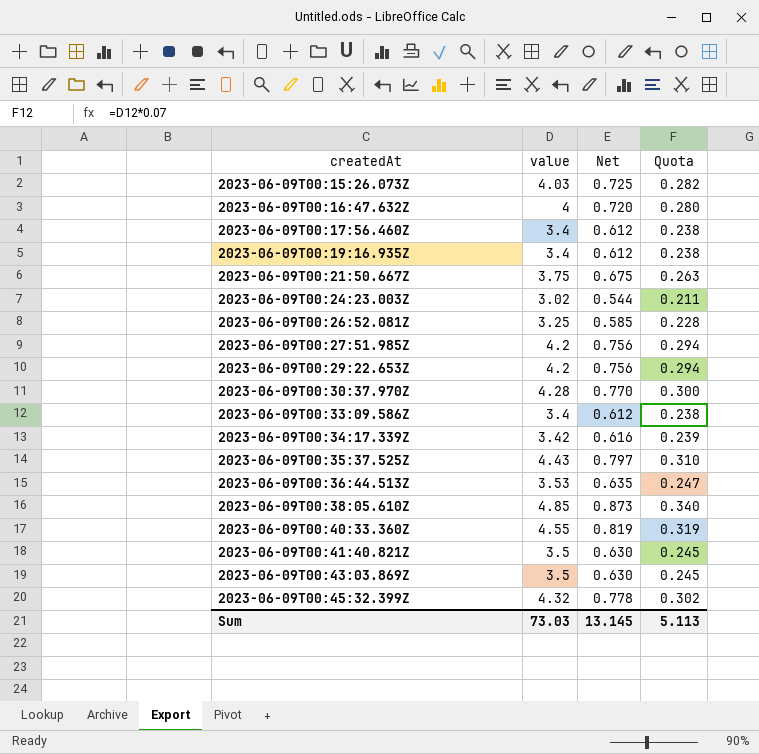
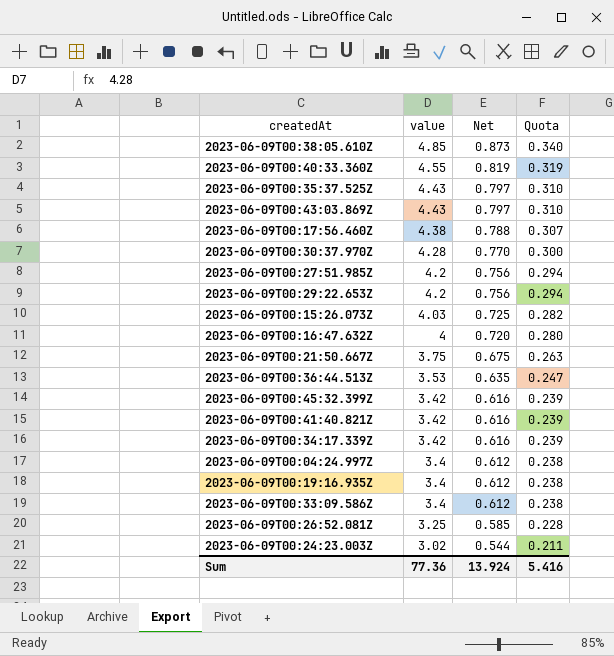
row order: createdAt ascending -> value descending
2023-06-09T00:43:03.869Z | value: 3.5 -> 4.43
2023-06-09T00:43:03.869Z | Net: 0.630 -> 0.797
2023-06-09T00:43:03.869Z | Quota: 0.245 -> 0.310
2023-06-09T00:17:56.460Z | value: 3.4 -> 4.38
2023-06-09T00:17:56.460Z | Net: 0.612 -> 0.788
2023-06-09T00:17:56.460Z | Quota: 0.238 -> 0.307
2023-06-09T00:45:32.399Z | value: 4.32 -> 3.42
2023-06-09T00:45:32.399Z | Net: 0.778 -> 0.616
2023-06-09T00:45:32.399Z | Quota: 0.302 -> 0.239
2023-06-09T00:41:40.821Z | value: 3.5 -> 3.42
2023-06-09T00:41:40.821Z | Net: 0.630 -> 0.616
2023-06-09T00:41:40.821Z | Quota: 0.245 -> 0.239
row 2023-06-09T00:04:24.997Z: none -> 3.4 | 0.612 | 0.238
Sum | value: 73.03 -> 77.36
Sum | Net: 13.145 -> 13.924
Sum | Quota: 5.113 -> 5.416

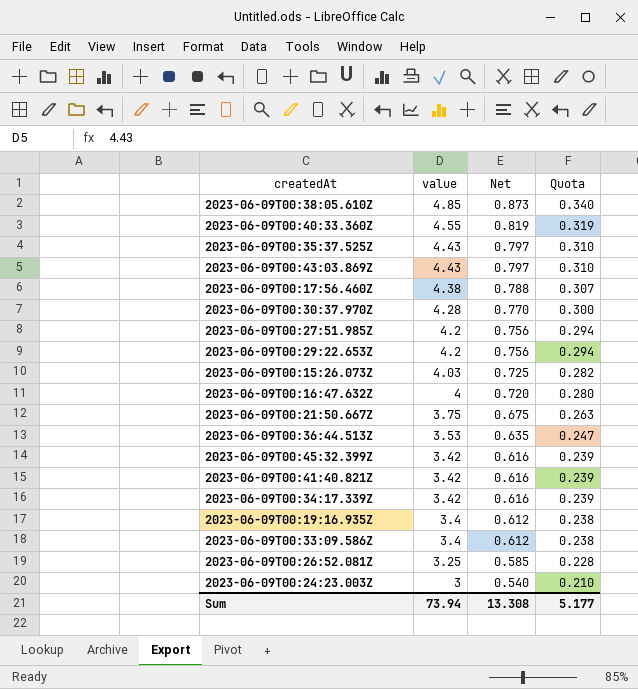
row 2023-06-09T00:04:24.997Z: 3.4 | 0.612 | 0.238 -> none
2023-06-09T00:24:23.003Z | value: 3.02 -> 3
2023-06-09T00:24:23.003Z | Net: 0.544 -> 0.540
2023-06-09T00:24:23.003Z | Quota: 0.211 -> 0.210
Sum | value: 77.36 -> 73.94
Sum | Net: 13.924 -> 13.308
Sum | Quota: 5.416 -> 5.177

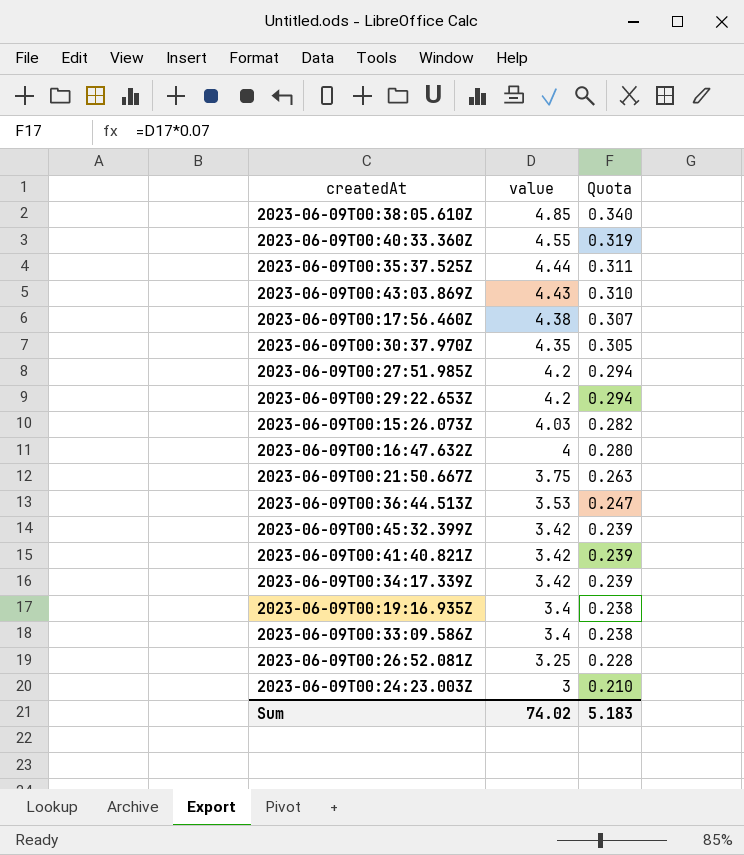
column Net | formula: [value] * 0.18 -> none
2023-06-09T00:35:37.525Z | value: 4.43 -> 4.44
2023-06-09T00:35:37.525Z | Quota: 0.310 -> 0.311
2023-06-09T00:30:37.970Z | value: 4.28 -> 4.35
2023-06-09T00:30:37.970Z | Quota: 0.300 -> 0.305
Sum | value: 73.94 -> 74.02
Sum | Quota: 5.177 -> 5.183

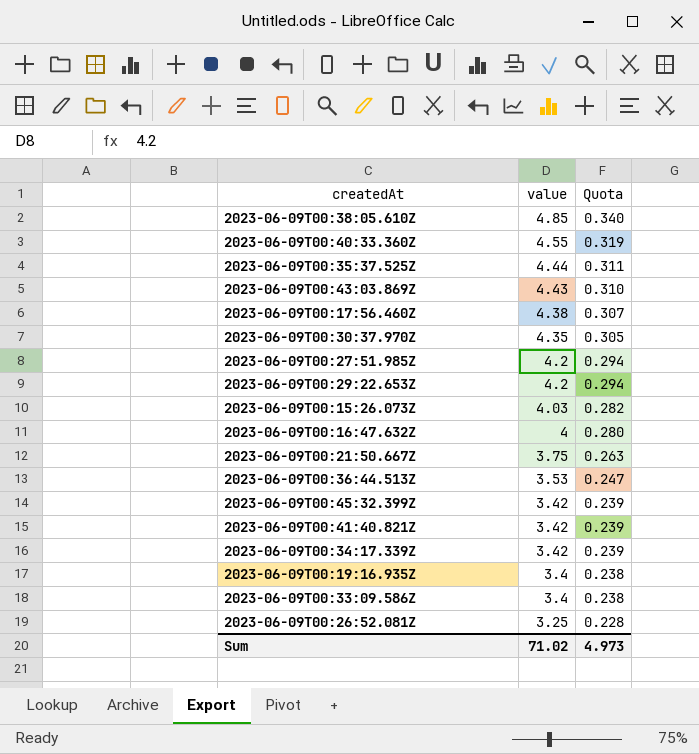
row 2023-06-09T00:24:23.003Z: 3 | 0.210 -> none
Sum | value: 74.02 -> 71.02
Sum | Quota: 5.183 -> 4.973

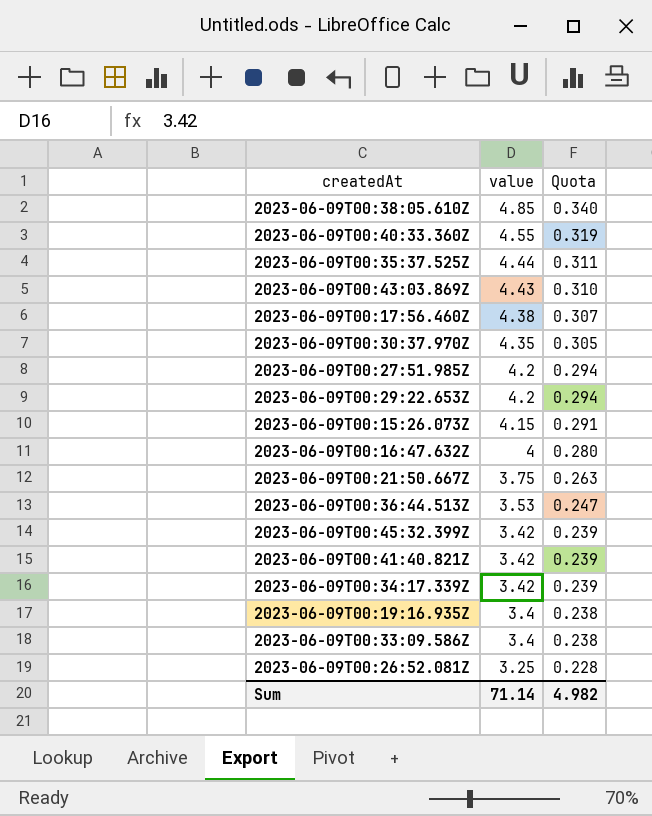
2023-06-09T00:15:26.073Z | value: 4.03 -> 4.15
2023-06-09T00:15:26.073Z | Quota: 0.282 -> 0.291
Sum | value: 71.02 -> 71.14
Sum | Quota: 4.973 -> 4.982

